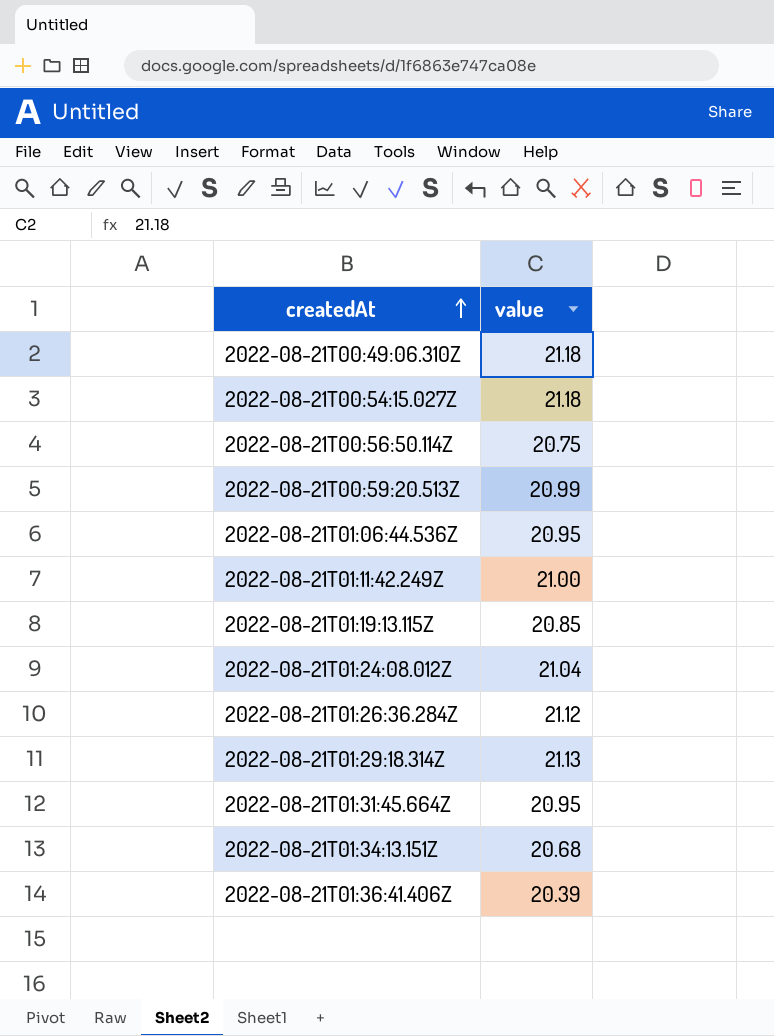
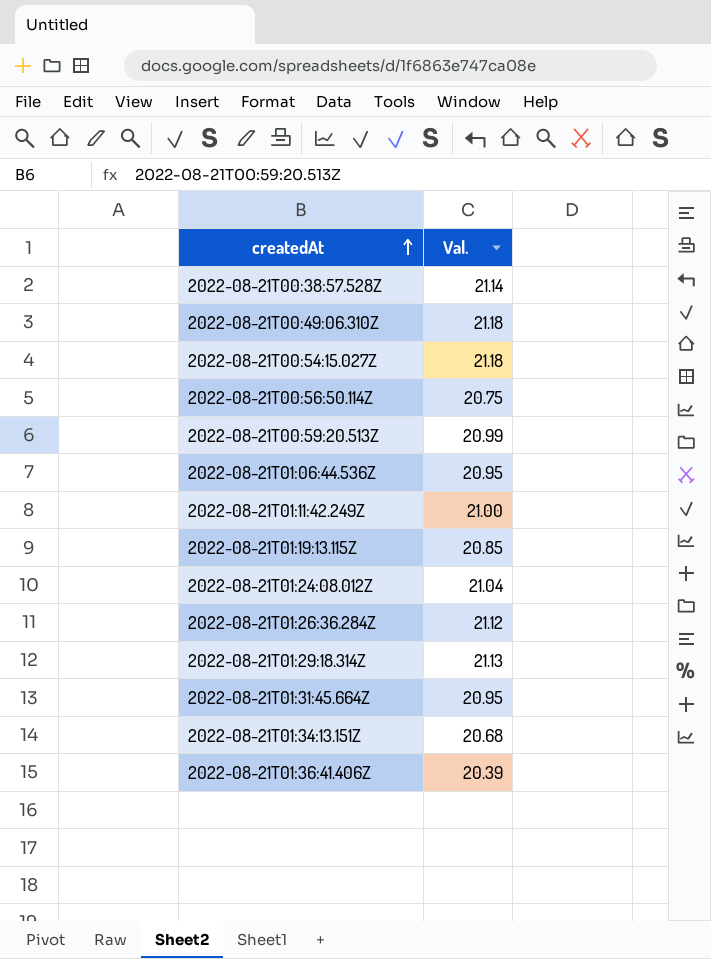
column name: value -> Val.
row 2022-08-21T00:38:57.528Z: none -> 21.14

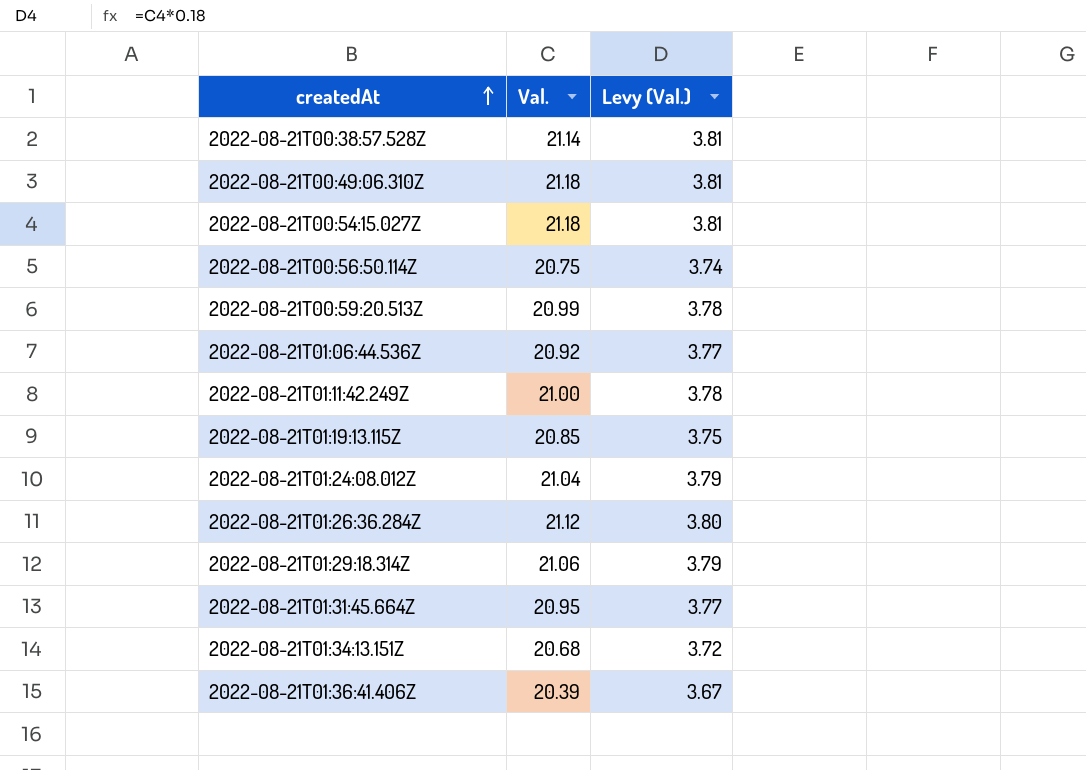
column Levy (Val.) | formula: none -> [Val.] * 0.18
2022-08-21T01:06:44.536Z | Val.: 20.95 -> 20.92
2022-08-21T01:29:18.314Z | Val.: 21.13 -> 21.06

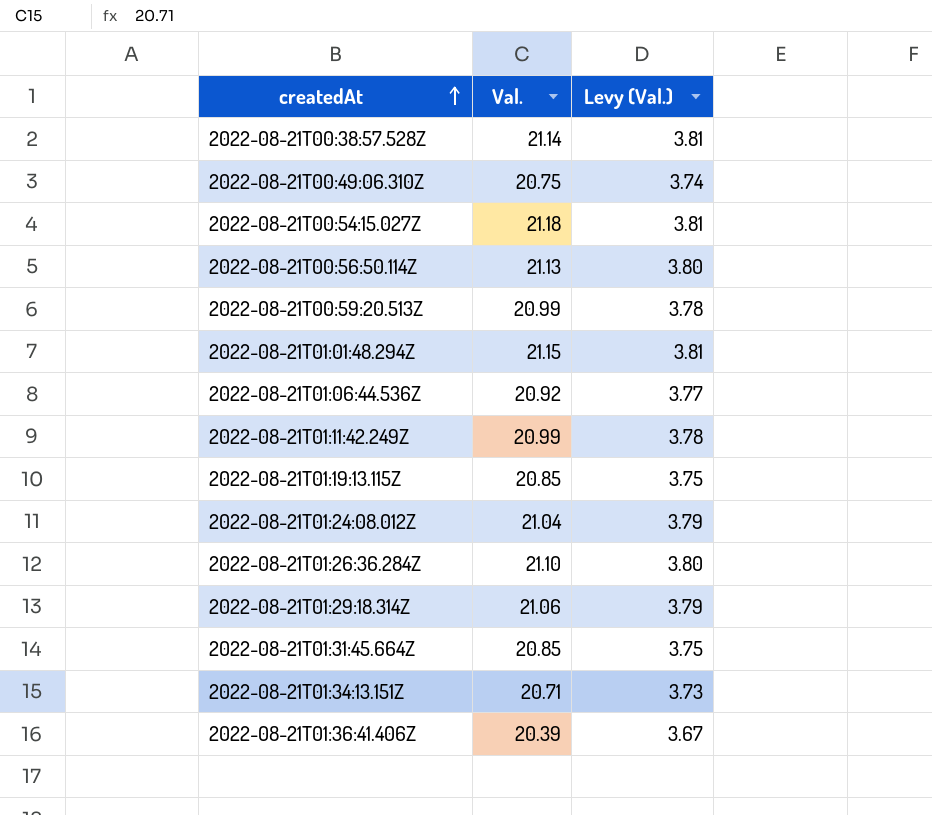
2022-08-21T00:49:06.310Z | Val.: 21.18 -> 20.75
2022-08-21T00:49:06.310Z | Levy (Val.): 3.81 -> 3.74
2022-08-21T00:56:50.114Z | Val.: 20.75 -> 21.13
2022-08-21T00:56:50.114Z | Levy (Val.): 3.74 -> 3.80
row 2022-08-21T01:01:48.294Z: none -> 21.15 | 3.81
2022-08-21T01:11:42.249Z | Val.: 21.00 -> 20.99
2022-08-21T01:26:36.284Z | Val.: 21.12 -> 21.10
2022-08-21T01:31:45.664Z | Val.: 20.95 -> 20.85
2022-08-21T01:31:45.664Z | Levy (Val.): 3.77 -> 3.75
2022-08-21T01:34:13.151Z | Val.: 20.68 -> 20.71
2022-08-21T01:34:13.151Z | Levy (Val.): 3.72 -> 3.73

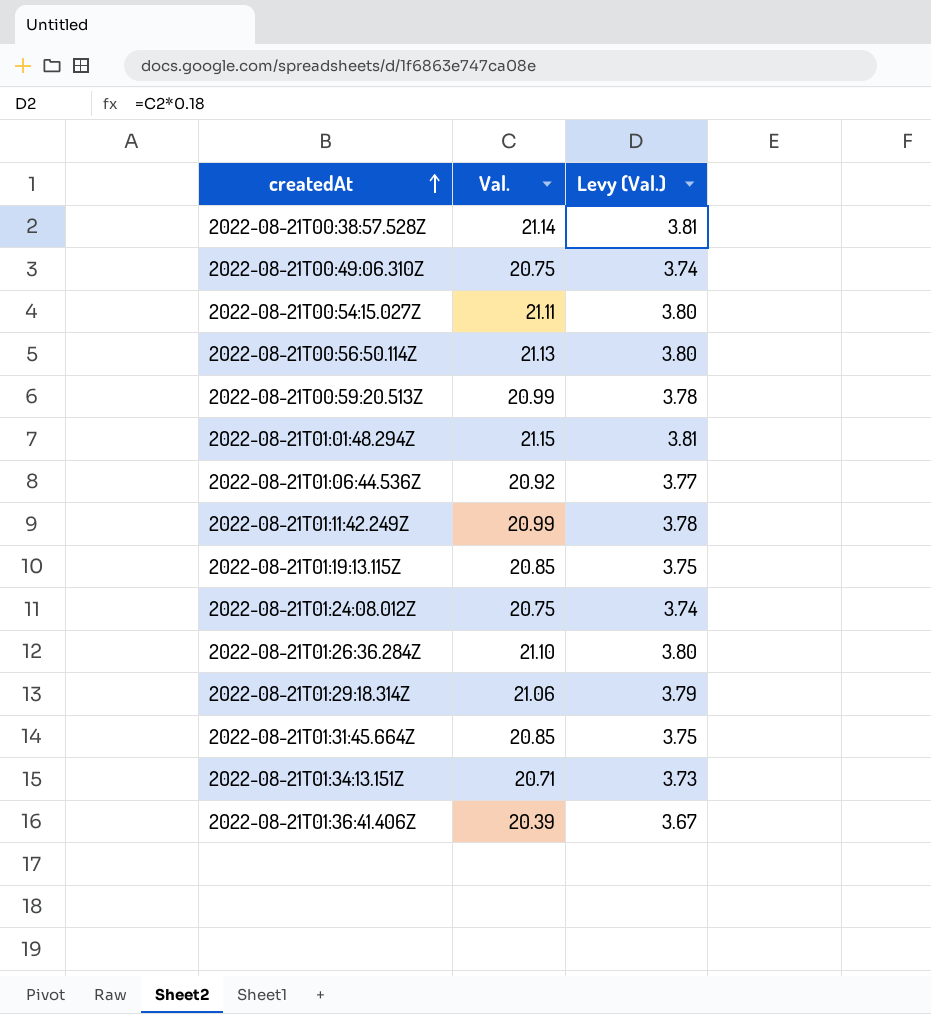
2022-08-21T00:54:15.027Z | Val.: 21.18 -> 21.11
2022-08-21T00:54:15.027Z | Levy (Val.): 3.81 -> 3.80
2022-08-21T01:24:08.012Z | Val.: 21.04 -> 20.75
2022-08-21T01:24:08.012Z | Levy (Val.): 3.79 -> 3.74

